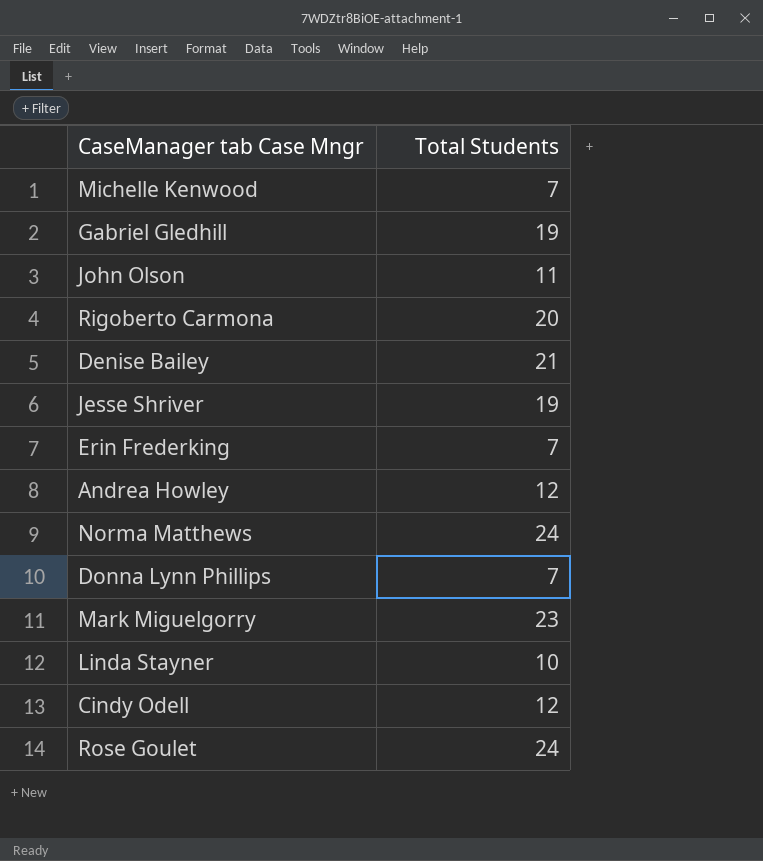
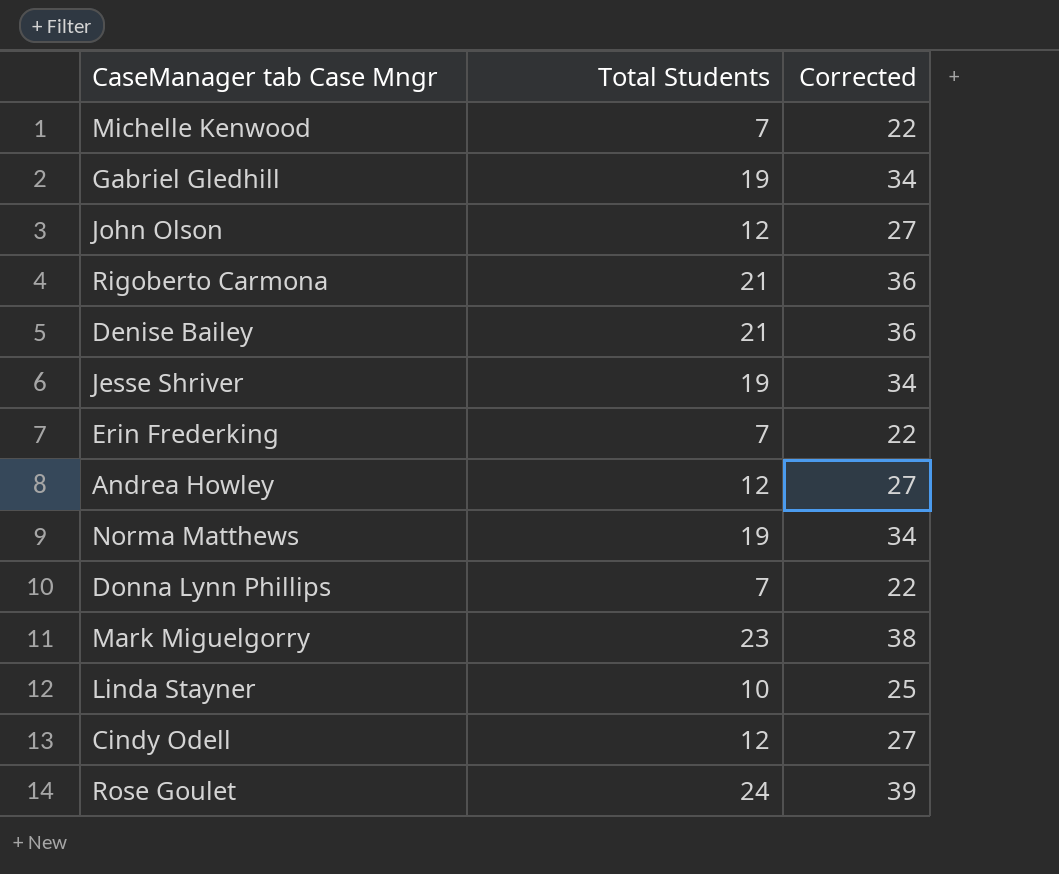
column Corrected | formula: none -> [Total Students] + 15
John Olson | Total Students: 11 -> 12
Rigoberto Carmona | Total Students: 20 -> 21
Norma Matthews | Total Students: 24 -> 19

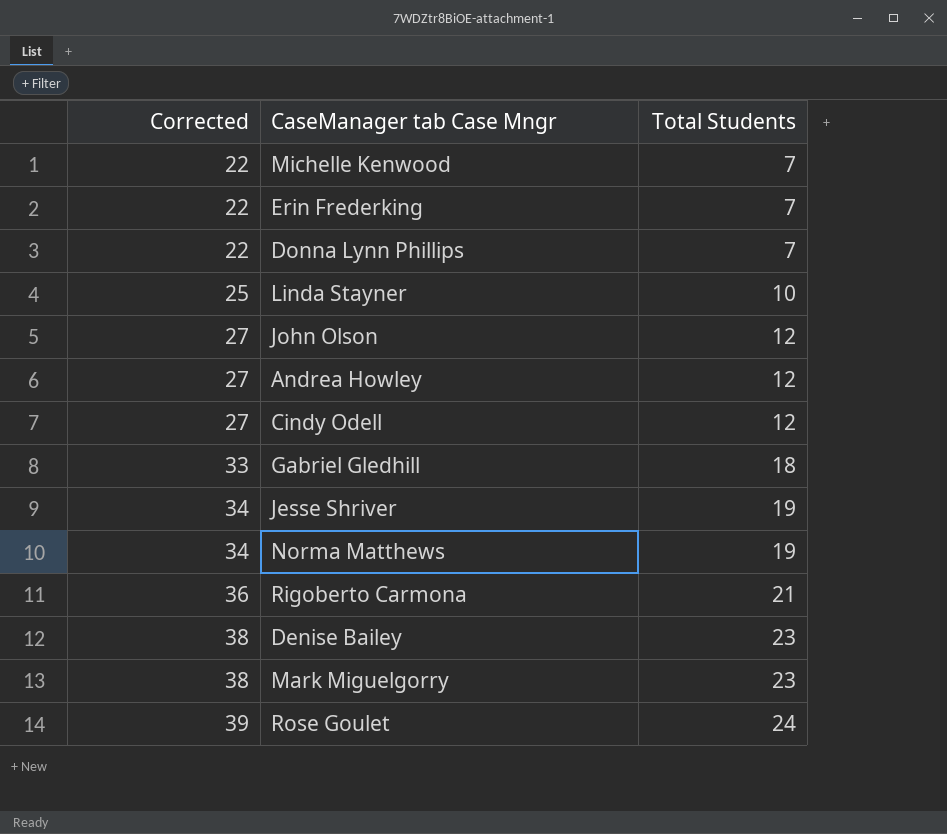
row order: none -> Corrected ascending
column Corrected | position: 3 -> 1
Gabriel Gledhill | Corrected: 34 -> 33
Gabriel Gledhill | Total Students: 19 -> 18
Denise Bailey | Corrected: 36 -> 38
Denise Bailey | Total Students: 21 -> 23

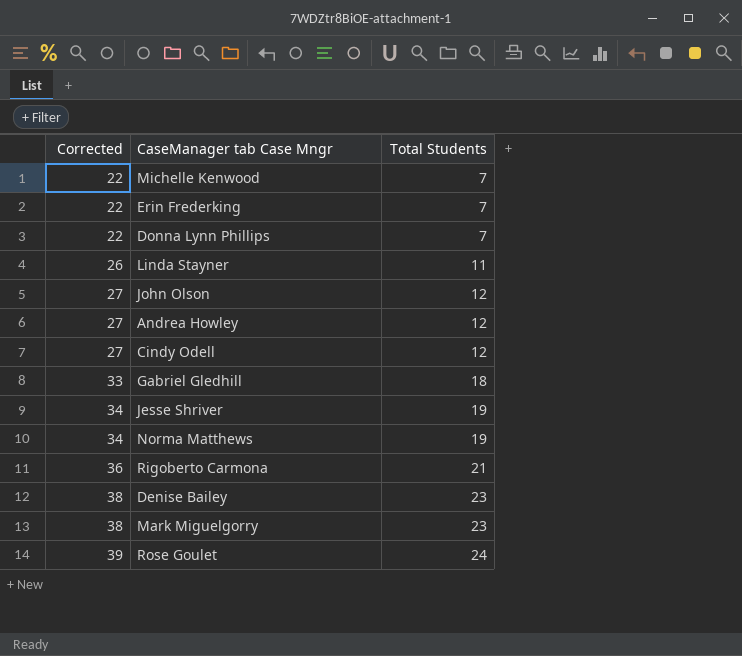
Linda Stayner | Corrected: 25 -> 26
Linda Stayner | Total Students: 10 -> 11

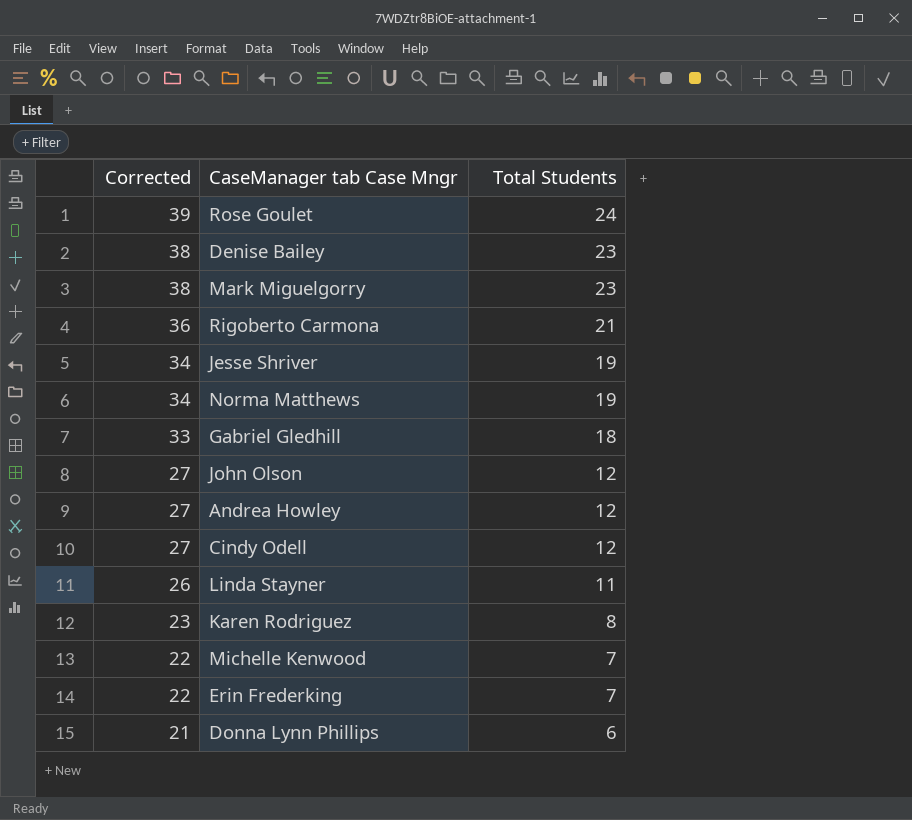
row order: Corrected ascending -> Corrected descending
row Karen Rodriguez: none -> 23 | 8
Donna Lynn Phillips | Corrected: 22 -> 21
Donna Lynn Phillips | Total Students: 7 -> 6

